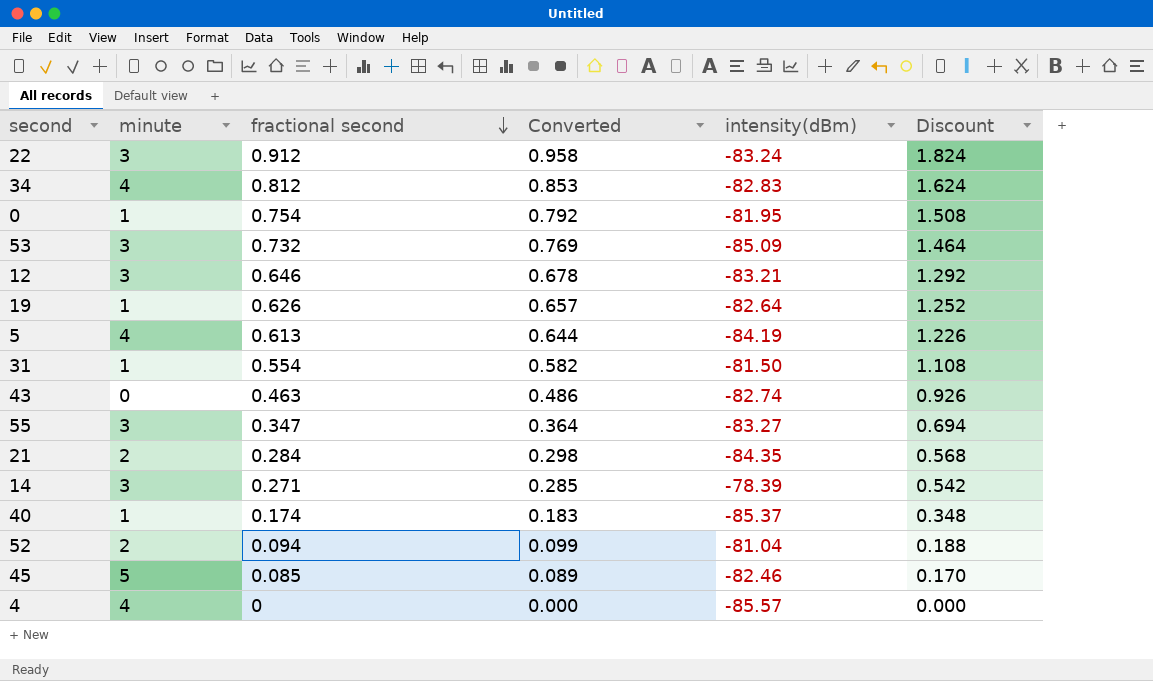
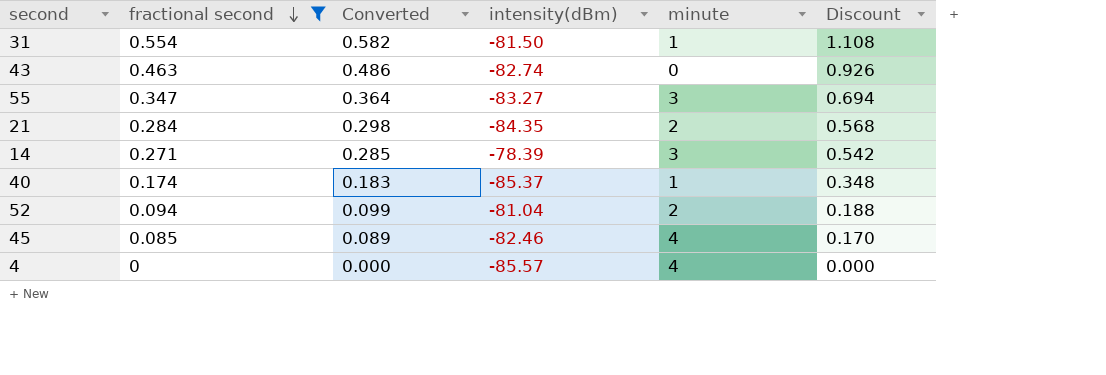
filter: none -> fractional second <= 0.554
column minute | position: 2 -> 5
45 | minute: 5 -> 4

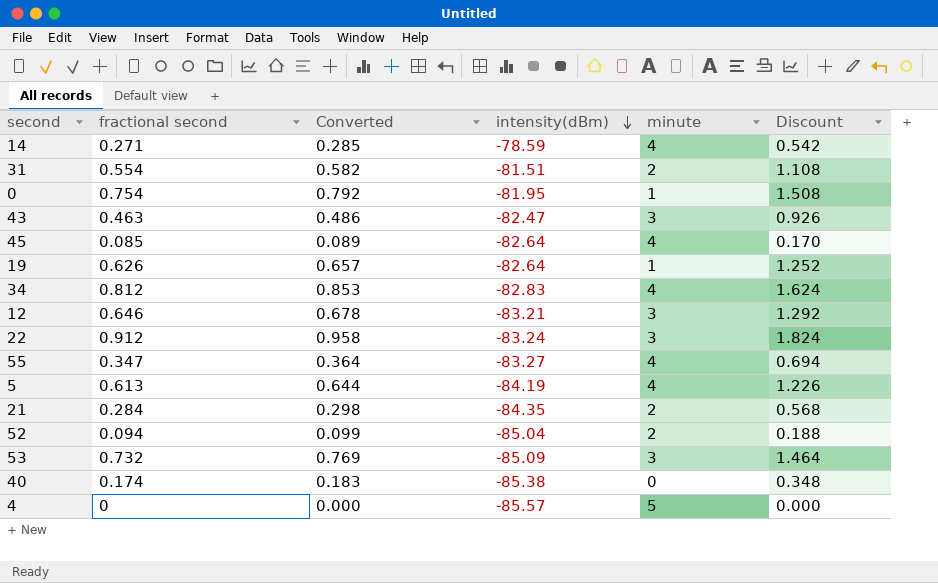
filter: fractional second <= 0.554 -> none
row order: fractional second descending -> intensity(dBm) descending
14 | intensity(dBm): -78.39 -> -78.59
14 | minute: 3 -> 4
31 | intensity(dBm): -81.50 -> -81.51
31 | minute: 1 -> 2
43 | intensity(dBm): -82.74 -> -82.47
43 | minute: 0 -> 3
45 | intensity(dBm): -82.46 -> -82.64
55 | minute: 3 -> 4
52 | intensity(dBm): -81.04 -> -85.04
40 | intensity(dBm): -85.37 -> -85.38
40 | minute: 1 -> 0
4 | minute: 4 -> 5

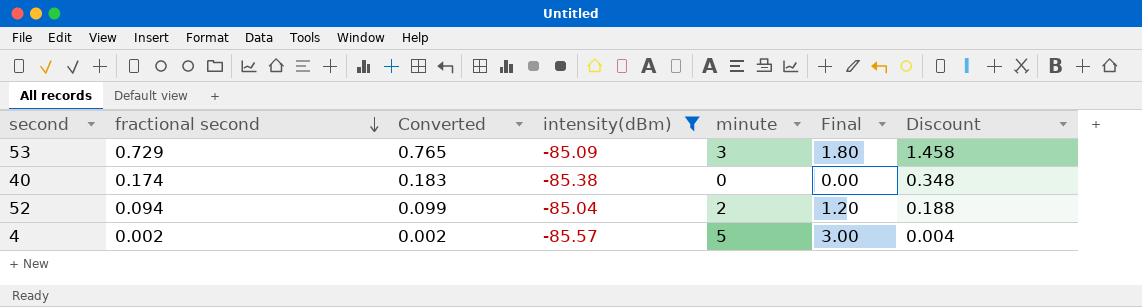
filter: none -> intensity(dBm) <= -85.04
row order: intensity(dBm) descending -> fractional second descending
column Final | formula: none -> [minute] * 0.6
53 | fractional second: 0.732 -> 0.729
53 | Converted: 0.769 -> 0.765
53 | Discount: 1.464 -> 1.458
4 | fractional second: 0 -> 0.002
4 | Converted: 0.000 -> 0.002
4 | Discount: 0.000 -> 0.004

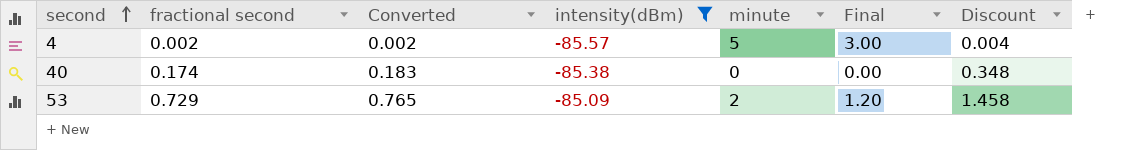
row order: fractional second descending -> second ascending
row 52: 0.094 | 0.099 | -85.04 | 2 | 1.20 | 0.188 -> none
53 | minute: 3 -> 2
53 | Final: 1.80 -> 1.20

